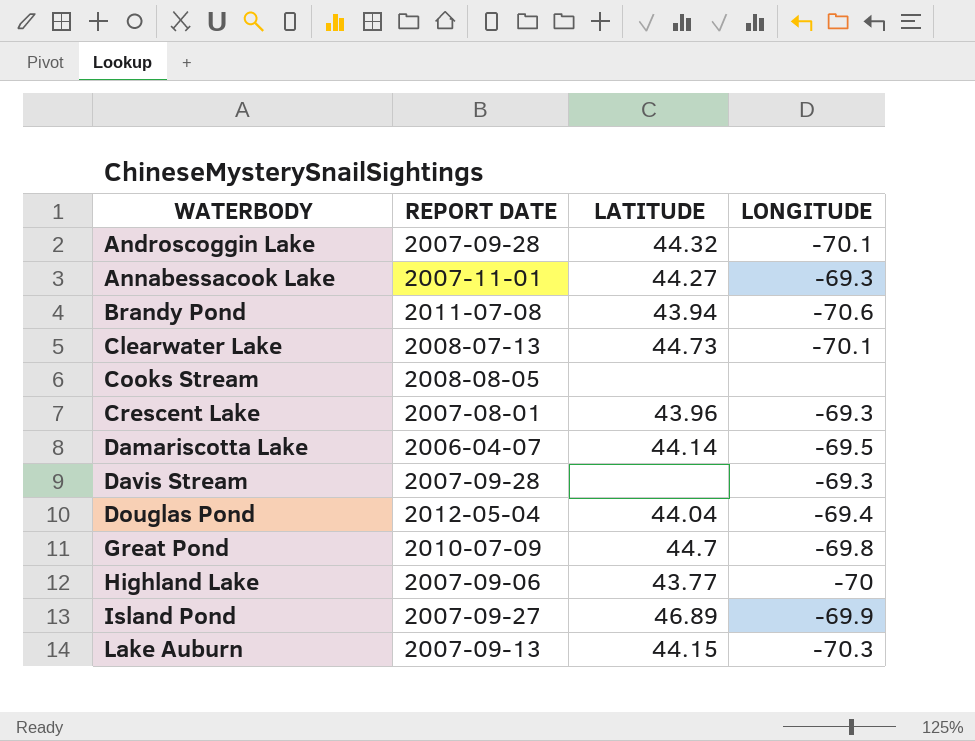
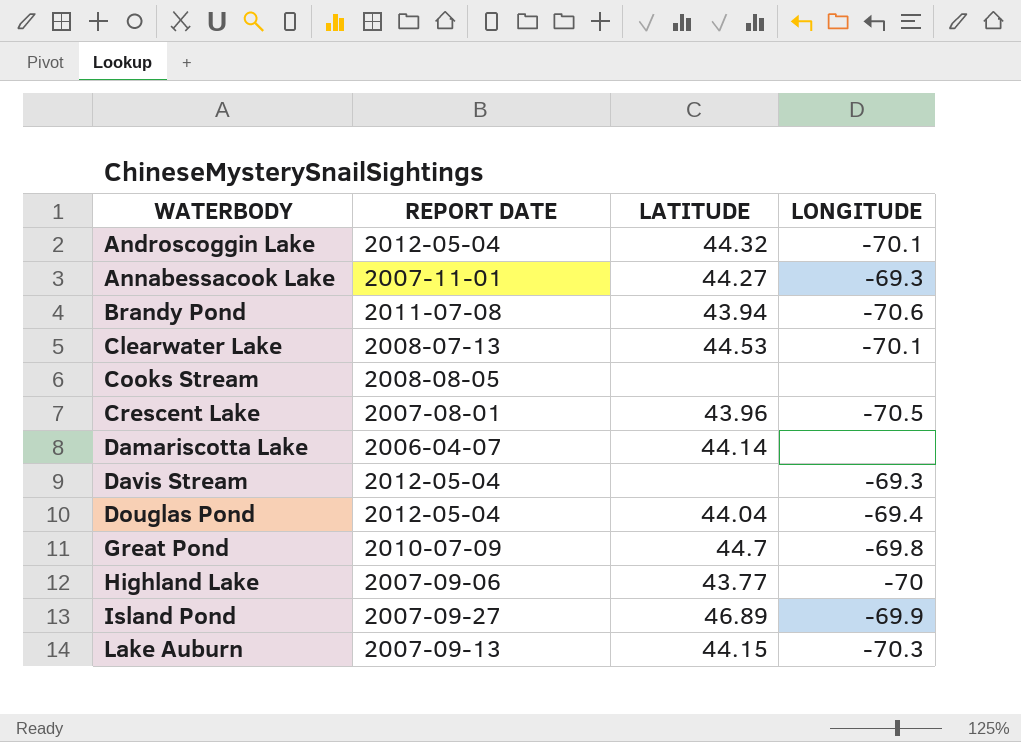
Androscoggin Lake | REPORT DATE: 2007-09-28 -> 2012-05-04
Clearwater Lake | LATITUDE: 44.73 -> 44.53
Crescent Lake | LONGITUDE: -69.3 -> -70.5
Damariscotta Lake | LONGITUDE: -69.5 -> none
Davis Stream | REPORT DATE: 2007-09-28 -> 2012-05-04

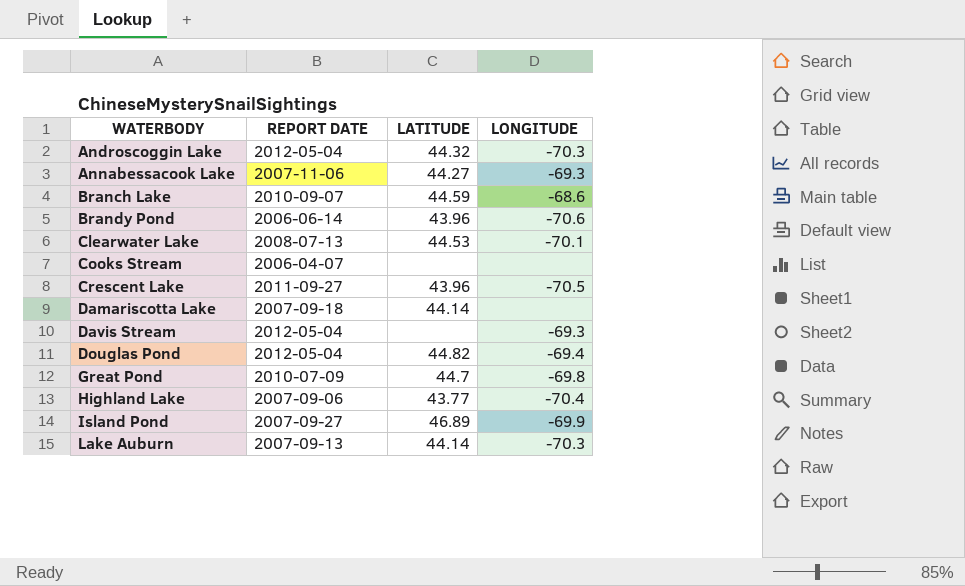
Androscoggin Lake | LONGITUDE: -70.1 -> -70.3
Annabessacook Lake | REPORT DATE: 2007-11-01 -> 2007-11-06
row Branch Lake: none -> 2010-09-07 | 44.59 | -68.6
Brandy Pond | REPORT DATE: 2011-07-08 -> 2006-06-14
Brandy Pond | LATITUDE: 43.94 -> 43.96
Cooks Stream | REPORT DATE: 2008-08-05 -> 2006-04-07
Crescent Lake | REPORT DATE: 2007-08-01 -> 2011-09-27
Damariscotta Lake | REPORT DATE: 2006-04-07 -> 2007-09-18
Douglas Pond | LATITUDE: 44.04 -> 44.82
Highland Lake | LONGITUDE: -70 -> -70.4
Lake Auburn | LATITUDE: 44.15 -> 44.14

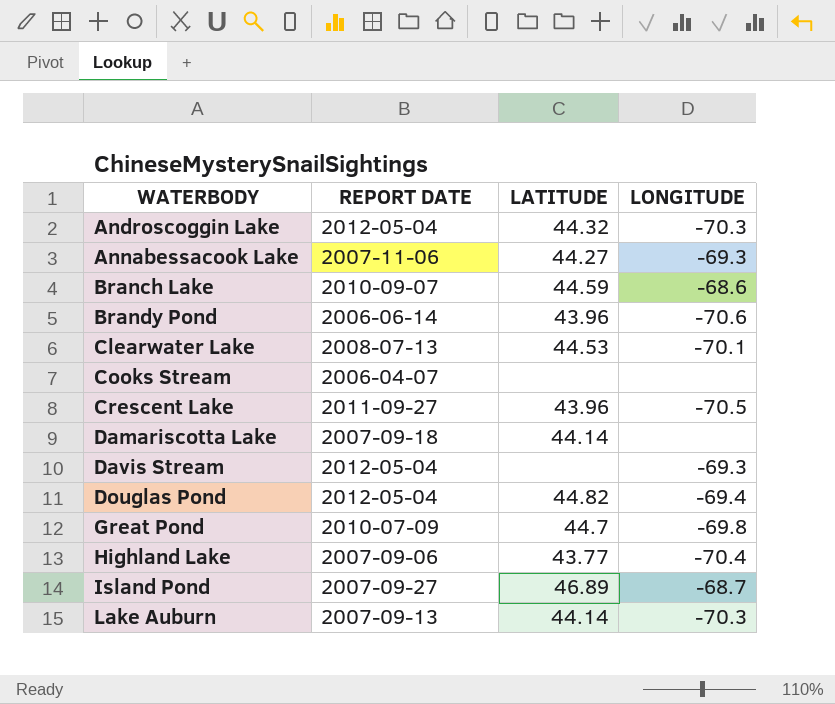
Island Pond | LONGITUDE: -69.9 -> -68.7

